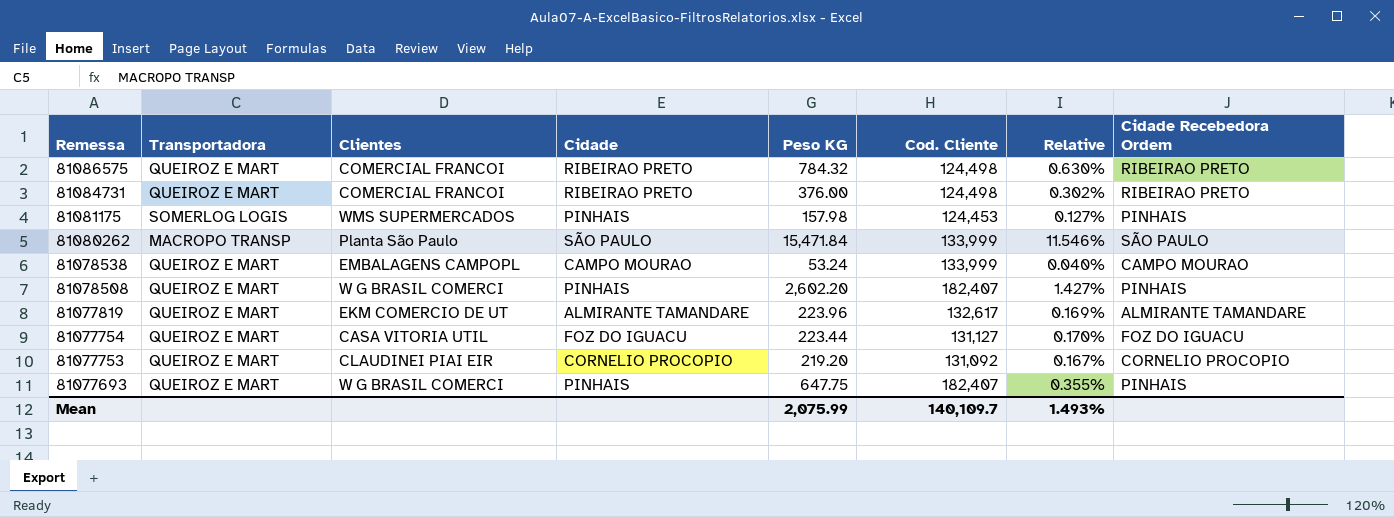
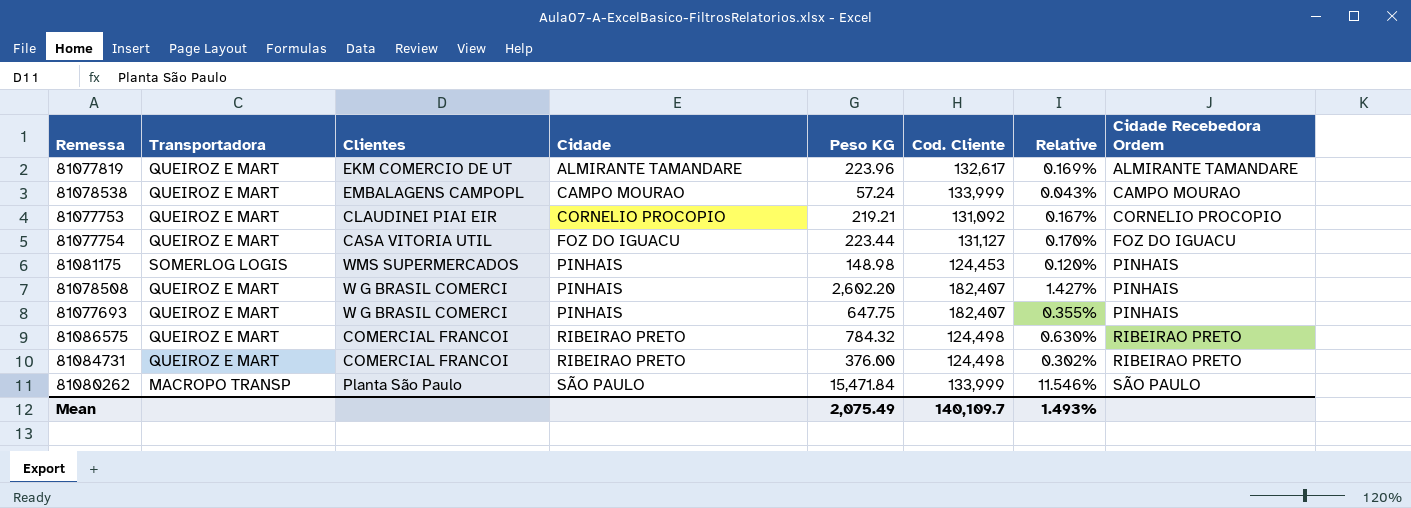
row order: Remessa descending -> Cidade ascending
81078538 | Peso KG: 53.24 -> 57.24
81078538 | Relative: 0.040% -> 0.043%
81077753 | Peso KG: 219.20 -> 219.21
81081175 | Peso KG: 157.98 -> 148.98
81081175 | Relative: 0.127% -> 0.120%
Mean | Peso KG: 2,075.99 -> 2,075.49

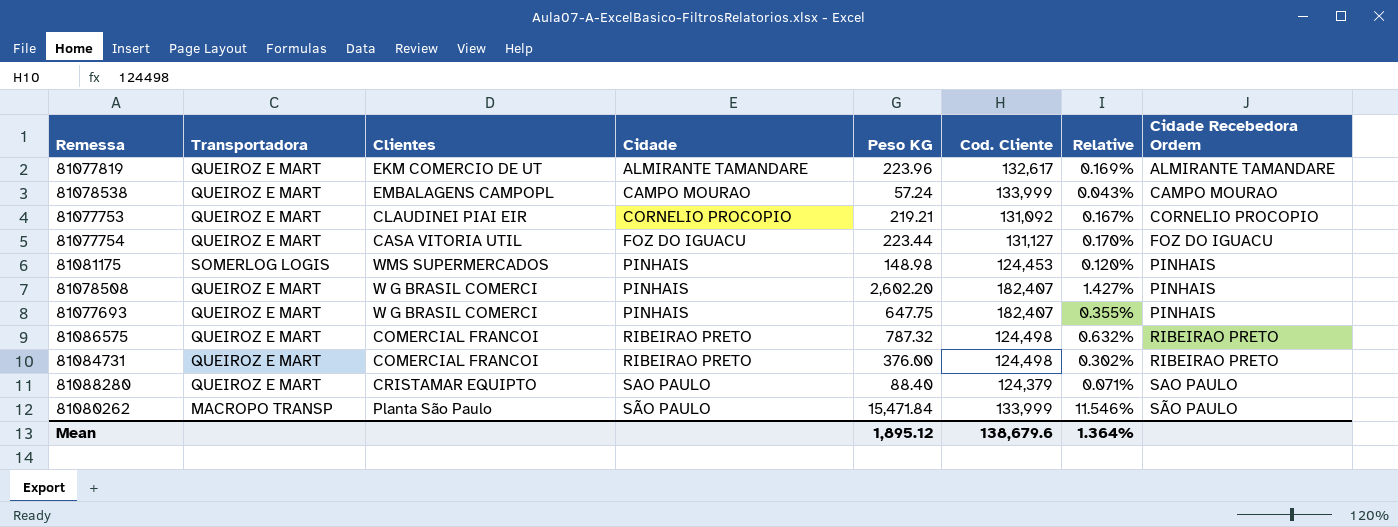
81086575 | Peso KG: 784.32 -> 787.32
81086575 | Relative: 0.630% -> 0.632%
row 81088280: none -> QUEIROZ E MART | CRISTAMAR EQUIPTO | SAO PAULO | 88.40 | 124,379 | 0.071% | SAO PAULO
Mean | Peso KG: 2,075.49 -> 1,895.12
Mean | Cod. Cliente: 140,109.7 -> 138,679.6
Mean | Relative: 1.493% -> 1.364%

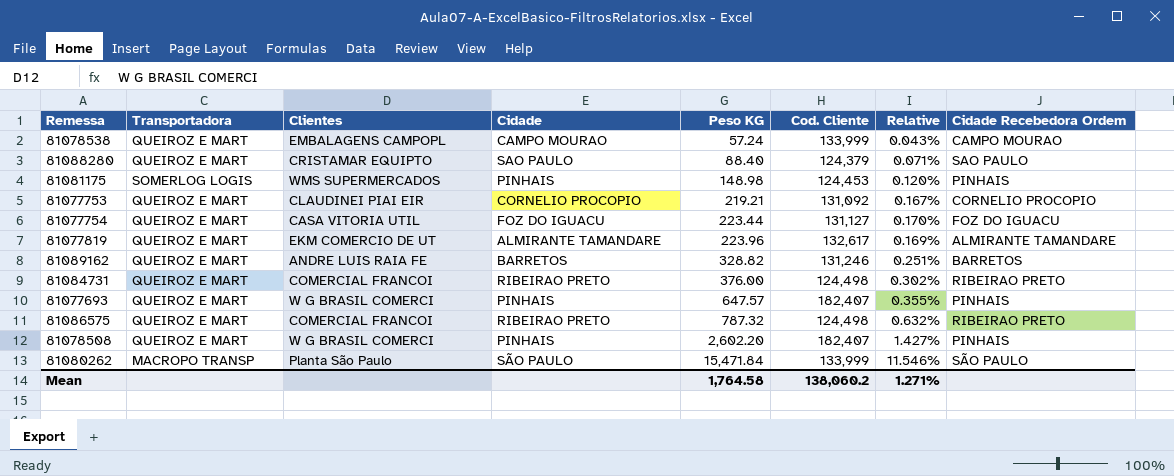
row order: Cidade ascending -> Peso KG ascending
row 81089162: none -> QUEIROZ E MART | ANDRE LUIS RAIA FE | BARRETOS | 328.82 | 131,246 | 0.251% | BARRETOS
81077693 | Peso KG: 647.75 -> 647.57
Mean | Peso KG: 1,895.12 -> 1,764.58
Mean | Cod. Cliente: 138,679.6 -> 138,060.2
Mean | Relative: 1.364% -> 1.271%

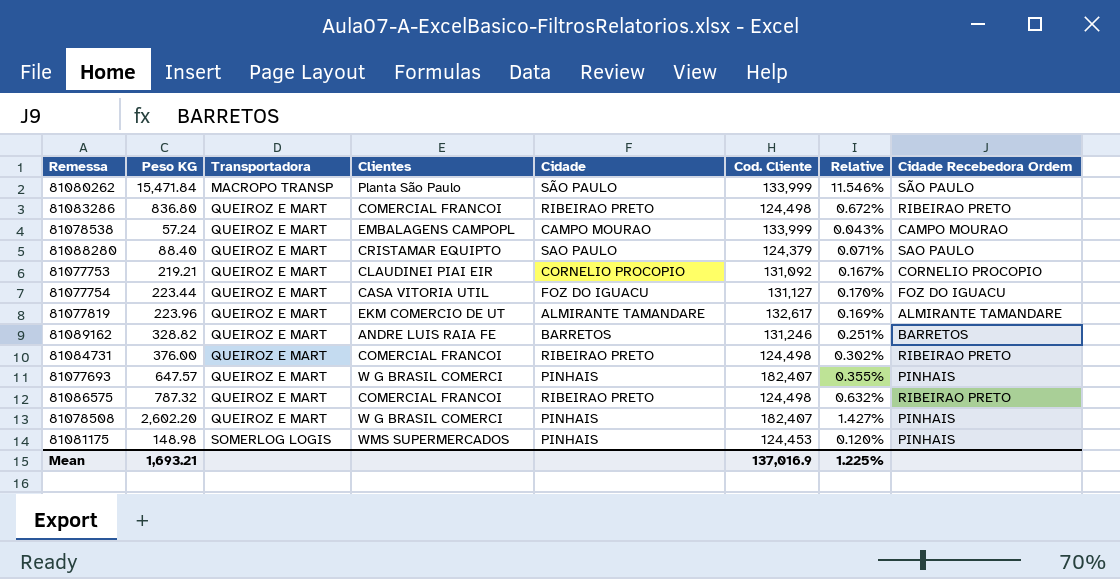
row order: Peso KG ascending -> Transportadora ascending
column Peso KG | position: 5 -> 2
row 81083286: none -> 836.80 | QUEIROZ E MART | COMERCIAL FRANCOI | RIBEIRAO PRETO | 124,498 | 0.672% | RIBEIRAO PRETO
Mean | Peso KG: 1,764.58 -> 1,693.21
Mean | Cod. Cliente: 138,060.2 -> 137,016.9
Mean | Relative: 1.271% -> 1.225%

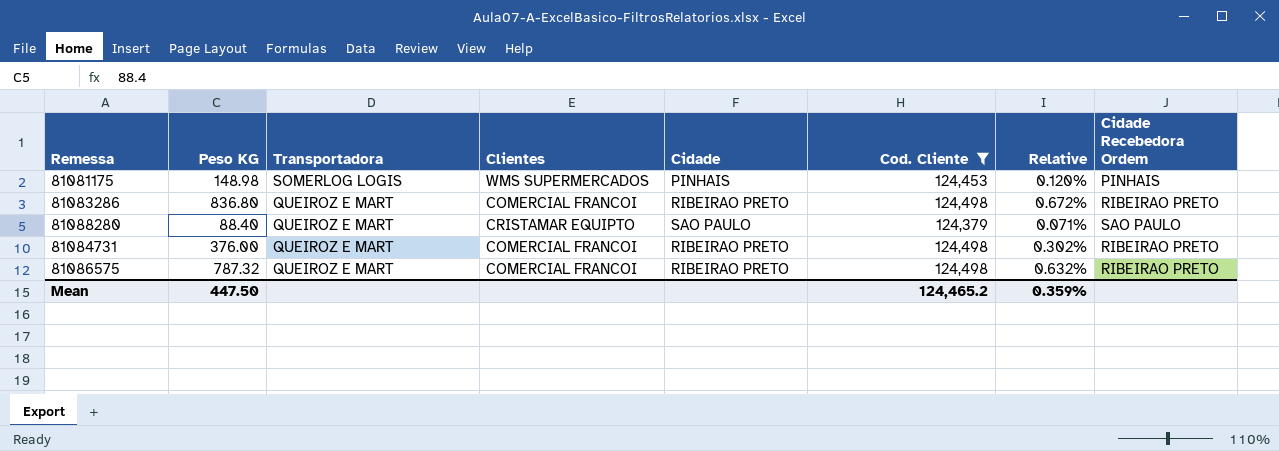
filter: none -> Cod. Cliente <= 124,498
row order: Transportadora ascending -> Transportadora descending
Mean | Peso KG: 1,693.21 -> 447.50
Mean | Cod. Cliente: 137,016.9 -> 124,465.2
Mean | Relative: 1.225% -> 0.359%

